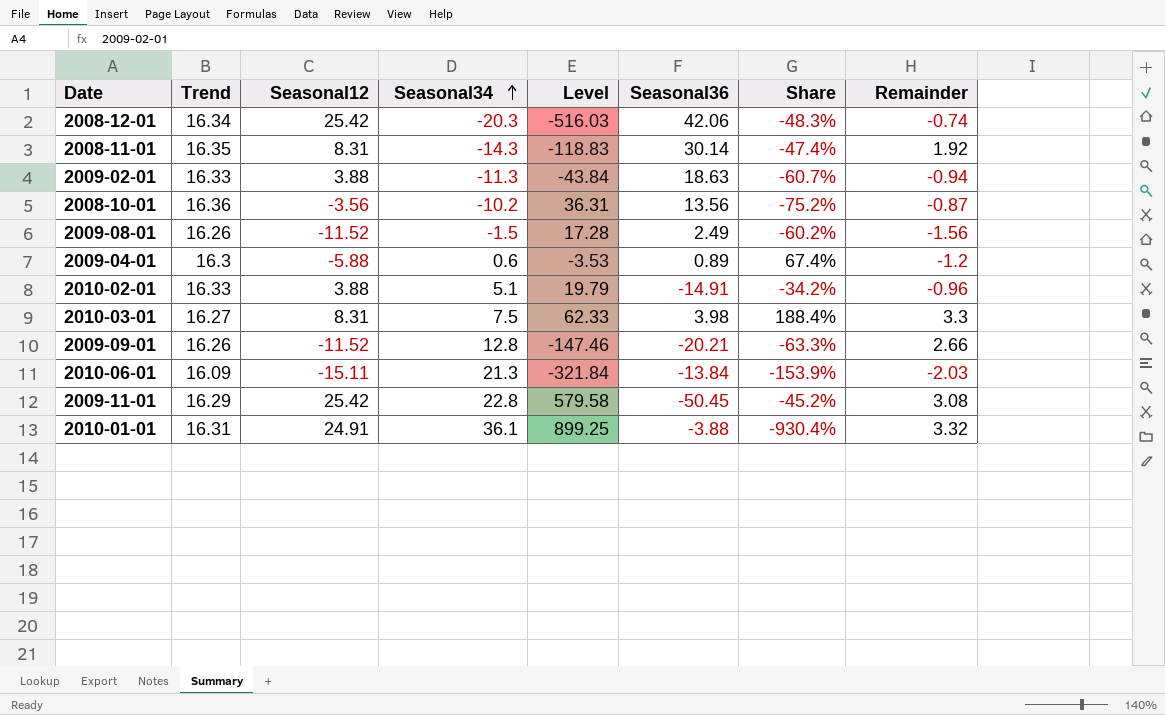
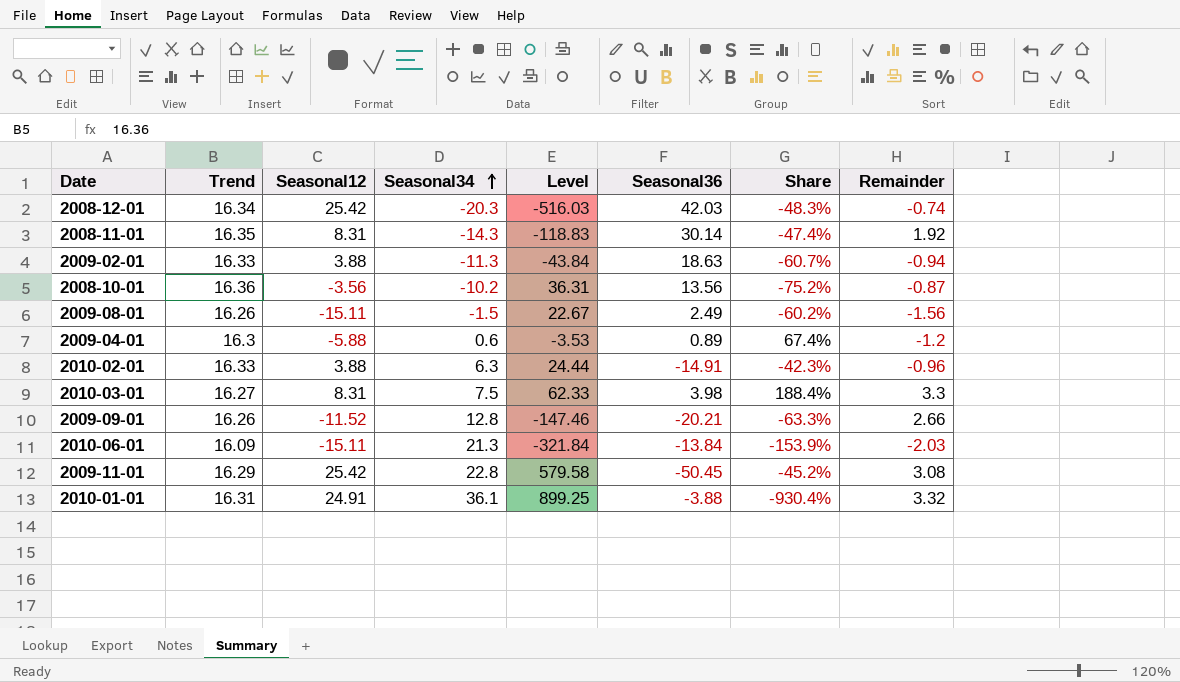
2008-12-01 | Seasonal36: 42.06 -> 42.03
2009-08-01 | Seasonal12: -11.52 -> -15.11
2009-08-01 | Level: 17.28 -> 22.67
2010-02-01 | Seasonal34: 5.1 -> 6.3
2010-02-01 | Level: 19.79 -> 24.44
2010-02-01 | Share: -34.2% -> -42.3%

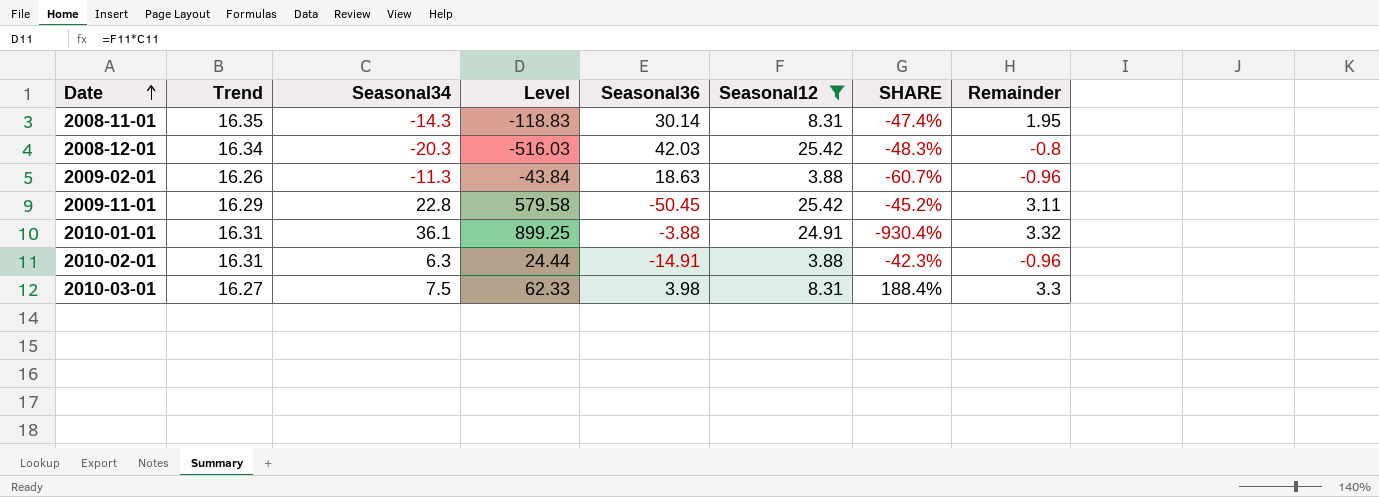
filter: none -> Seasonal12 >= 3.88
row order: Seasonal34 ascending -> Date ascending
column Seasonal12 | position: 3 -> 6
column name: Share -> SHARE
2008-11-01 | Remainder: 1.92 -> 1.95
2008-12-01 | Remainder: -0.74 -> -0.8
2009-02-01 | Trend: 16.33 -> 16.26
2009-02-01 | Remainder: -0.94 -> -0.96
2009-11-01 | Remainder: 3.08 -> 3.11
2010-02-01 | Trend: 16.33 -> 16.31

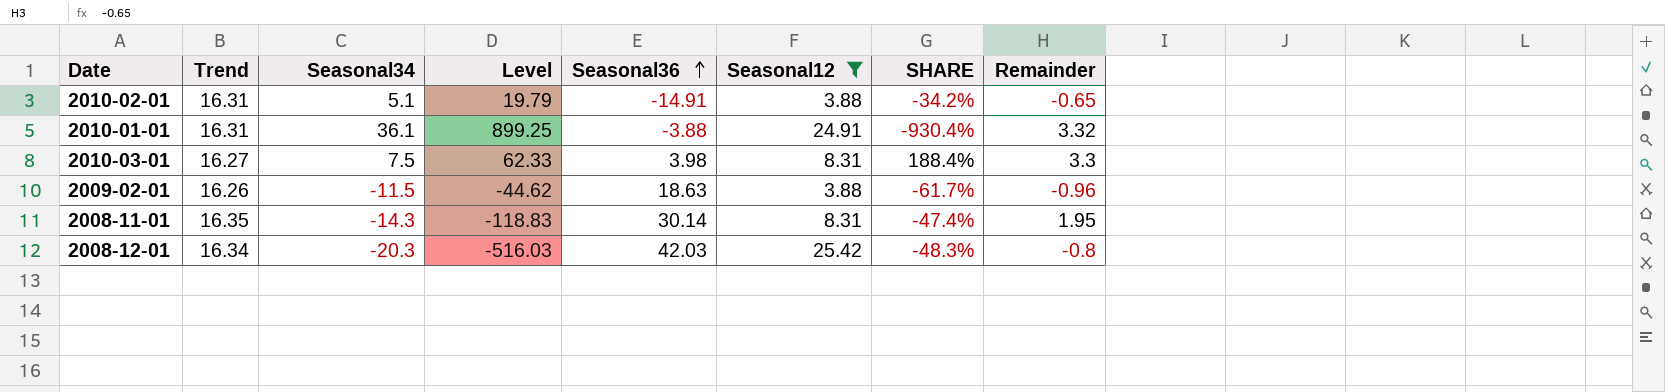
row order: Date ascending -> Seasonal36 ascending
row 2009-11-01: 16.29 | 22.8 | 579.58 | -50.45 | 25.42 | -45.2% | 3.11 -> none
2010-02-01 | Seasonal34: 6.3 -> 5.1
2010-02-01 | Level: 24.44 -> 19.79
2010-02-01 | SHARE: -42.3% -> -34.2%
2010-02-01 | Remainder: -0.96 -> -0.65
2009-02-01 | Seasonal34: -11.3 -> -11.5
2009-02-01 | Level: -43.84 -> -44.62
2009-02-01 | SHARE: -60.7% -> -61.7%

